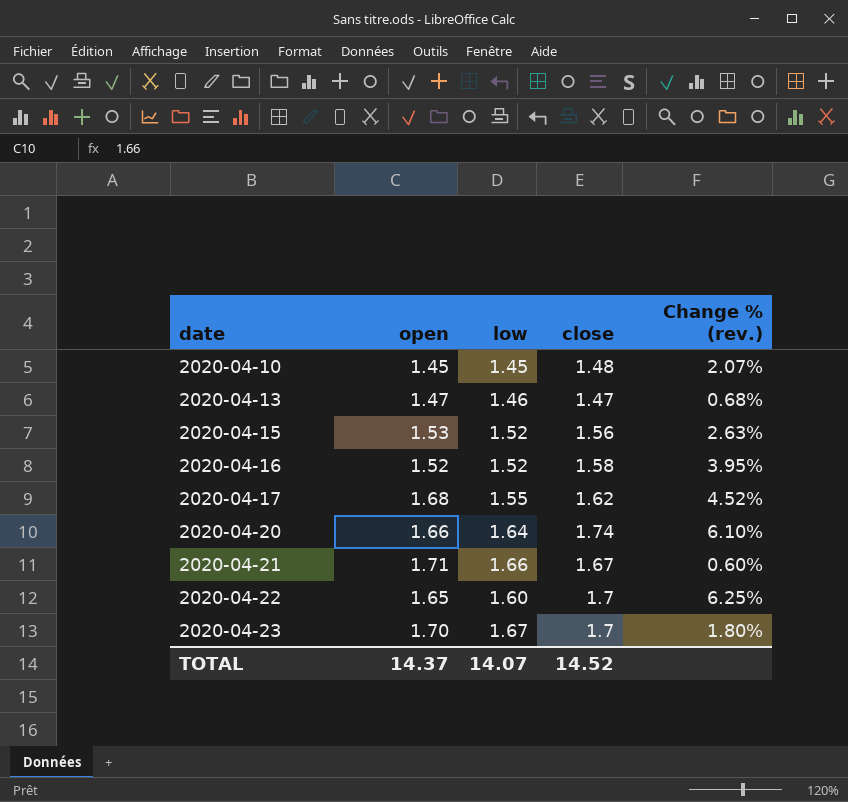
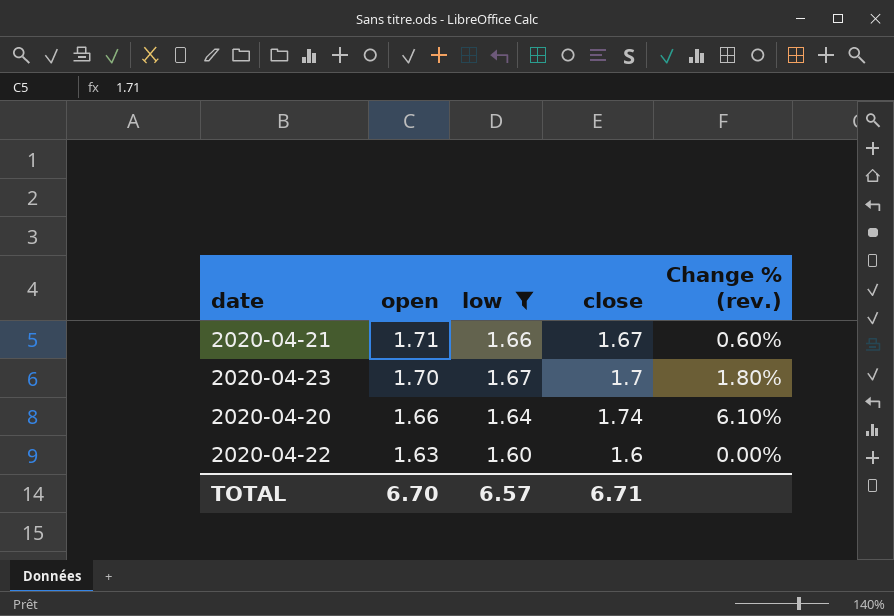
filter: none -> low >= 1.60
row order: date ascending -> open descending
2020-04-22 | open: 1.65 -> 1.63
2020-04-22 | close: 1.7 -> 1.6
2020-04-22 | Change % (rev.): 6.25% -> 0.00%
TOTAL | open: 14.37 -> 6.70
TOTAL | low: 14.07 -> 6.57
TOTAL | close: 14.52 -> 6.71

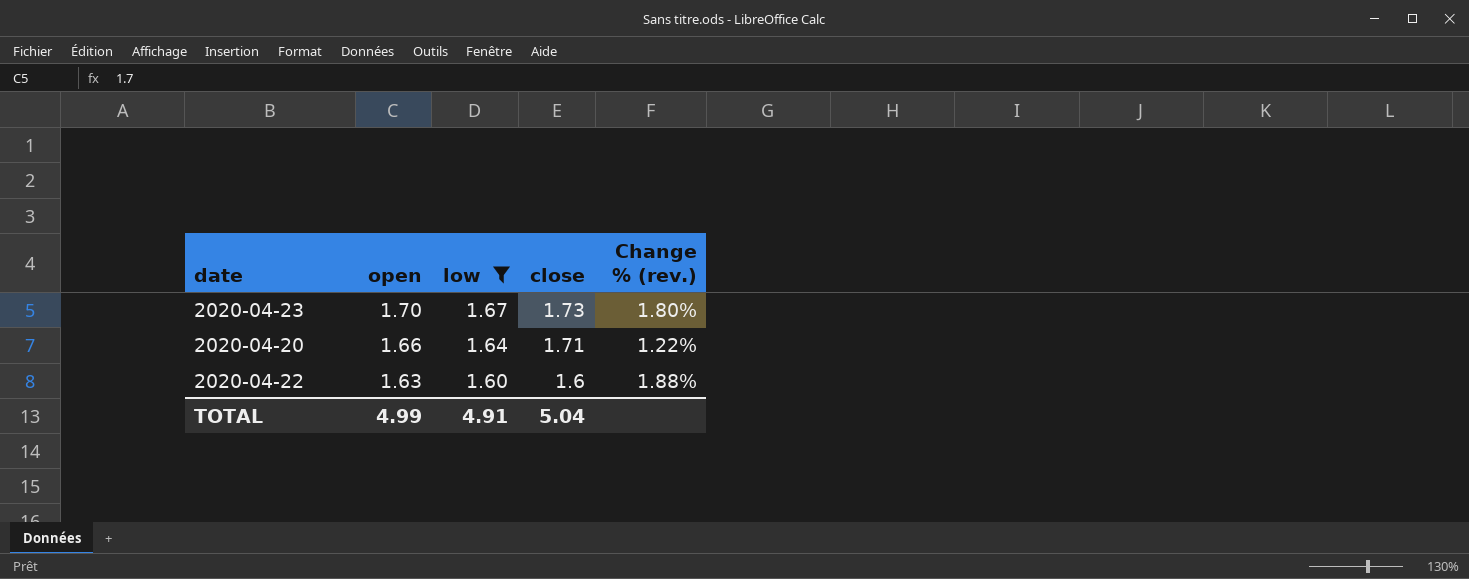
column Change % (rev.) | formula: ([close] - [low]) / [low] -> ([open] - [low]) / [low]
row 2020-04-21: 1.71 | 1.66 | 1.67 | 0.60% -> none
2020-04-23 | close: 1.7 -> 1.73
2020-04-20 | close: 1.74 -> 1.71
TOTAL | open: 6.70 -> 4.99
TOTAL | low: 6.57 -> 4.91
TOTAL | close: 6.71 -> 5.04

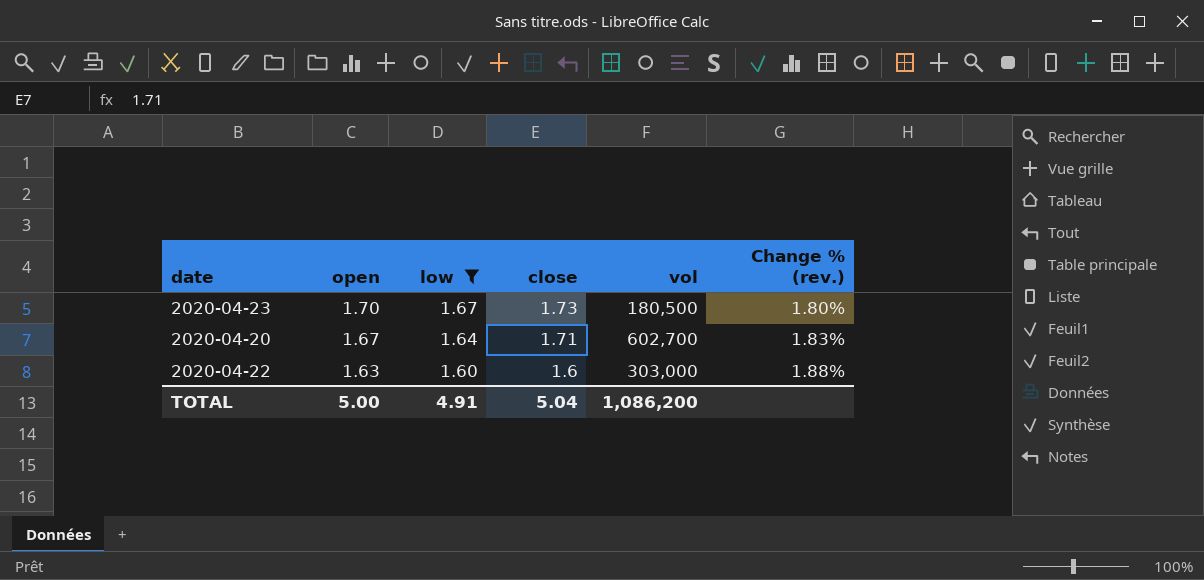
column vol | position: none -> 5
2020-04-20 | open: 1.66 -> 1.67
2020-04-20 | Change % (rev.): 1.22% -> 1.83%
TOTAL | open: 4.99 -> 5.00

